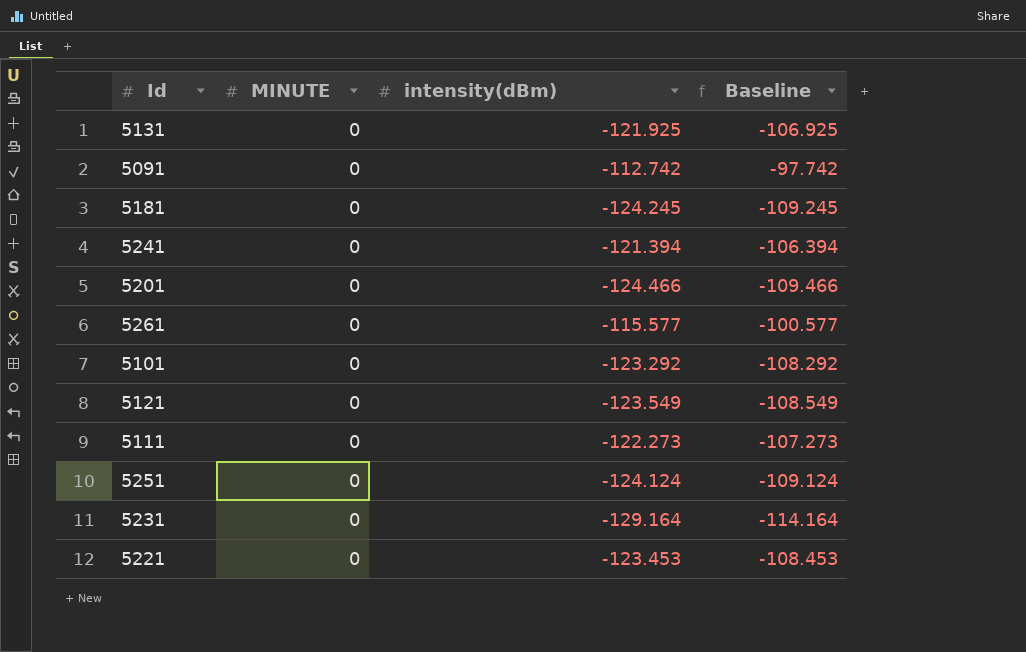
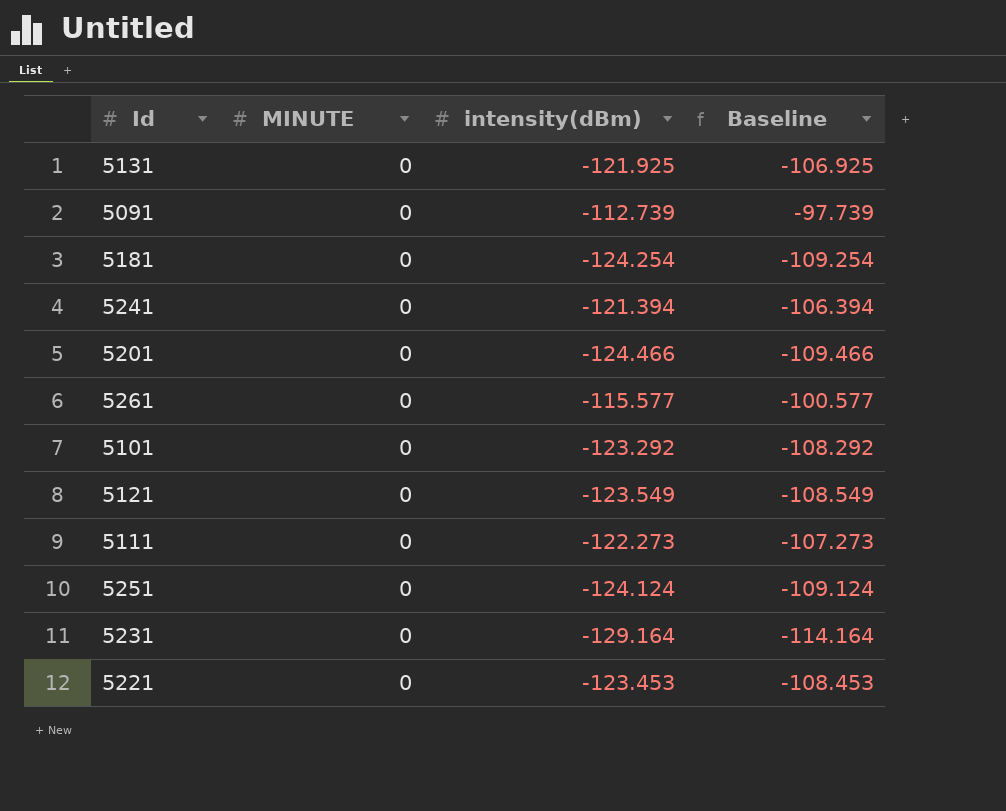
5091 | intensity(dBm): -112.742 -> -112.739
5091 | Baseline: -97.742 -> -97.739
5181 | intensity(dBm): -124.245 -> -124.254
5181 | Baseline: -109.245 -> -109.254

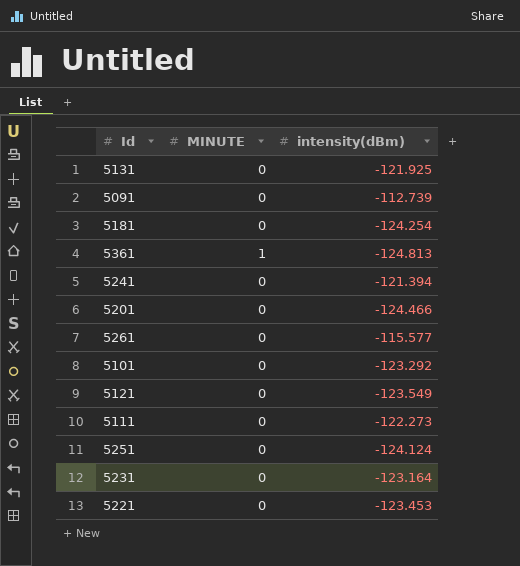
column Baseline | formula: [intensity(dBm)] + 15 -> none
row 5361: none -> 1 | -124.813
5231 | intensity(dBm): -129.164 -> -123.164

